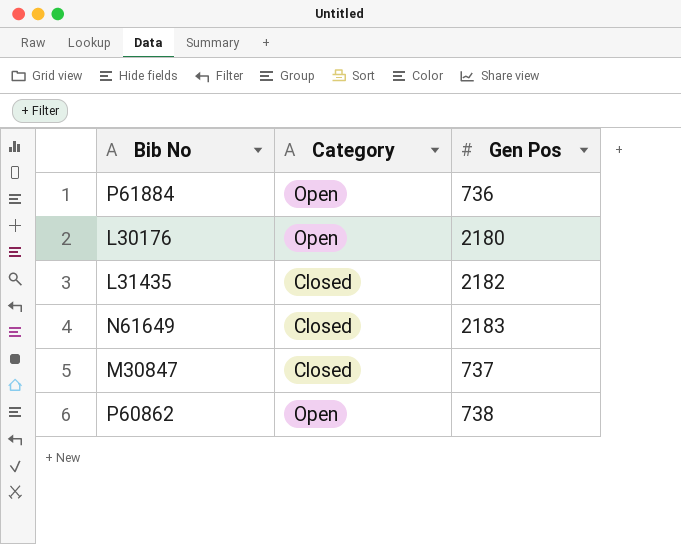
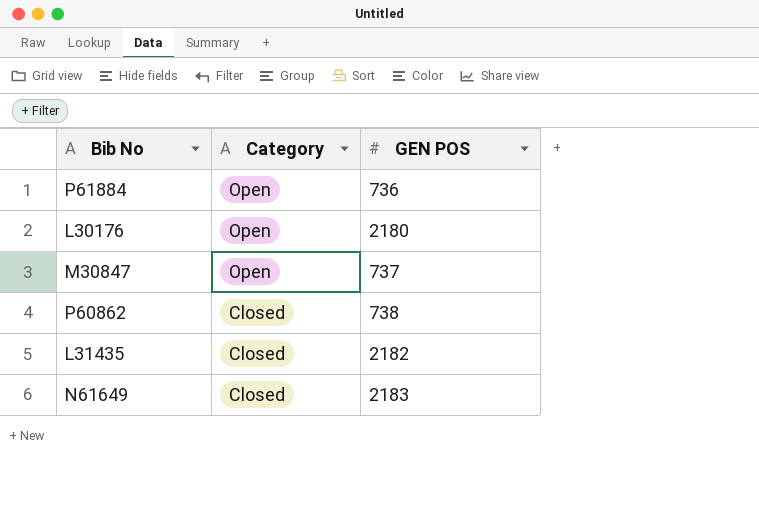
row order: none -> Category descending
column name: Gen Pos -> GEN POS
M30847 | Category: Closed -> Open
P60862 | Category: Open -> Closed

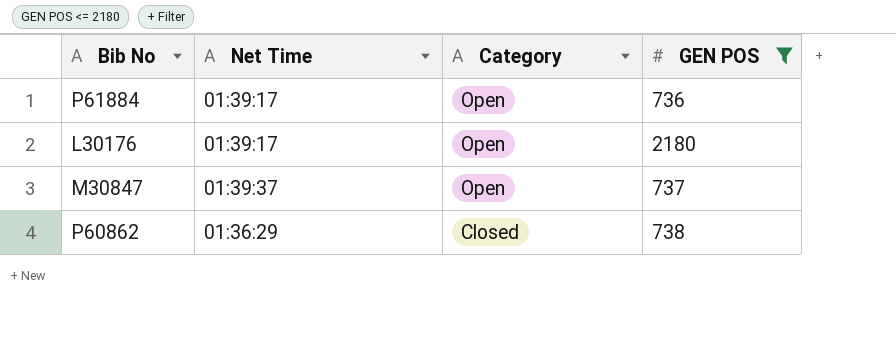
filter: none -> GEN POS <= 2180
column Net Time | position: none -> 2

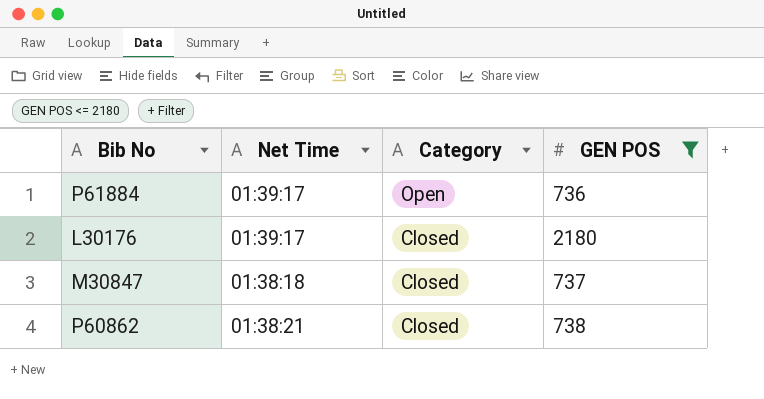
L30176 | Category: Open -> Closed
M30847 | Net Time: 01:39:37 -> 01:38:18
M30847 | Category: Open -> Closed
P60862 | Net Time: 01:36:29 -> 01:38:21

